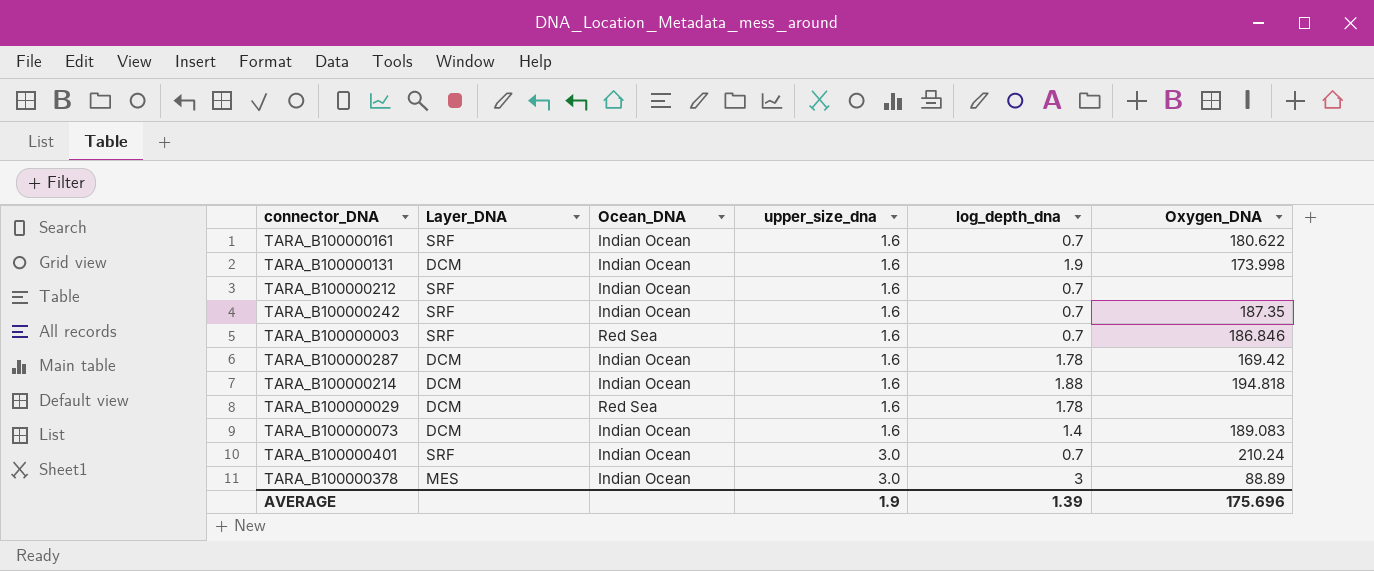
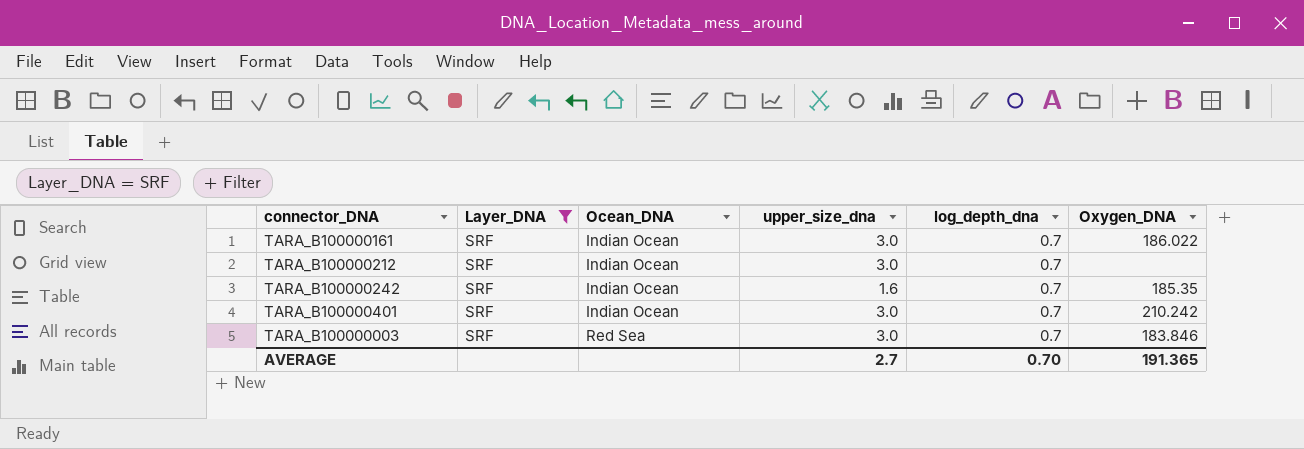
filter: none -> Layer_DNA = SRF
row order: upper_size_dna ascending -> Ocean_DNA ascending
TARA_B100000161 | upper_size_dna: 1.6 -> 3.0
TARA_B100000161 | Oxygen_DNA: 180.622 -> 186.022
TARA_B100000212 | upper_size_dna: 1.6 -> 3.0
TARA_B100000242 | Oxygen_DNA: 187.35 -> 185.35
TARA_B100000401 | Oxygen_DNA: 210.24 -> 210.242
TARA_B100000003 | upper_size_dna: 1.6 -> 3.0
TARA_B100000003 | Oxygen_DNA: 186.846 -> 183.846
AVERAGE | upper_size_dna: 1.9 -> 2.7
AVERAGE | log_depth_dna: 1.39 -> 0.70
AVERAGE | Oxygen_DNA: 175.696 -> 191.365

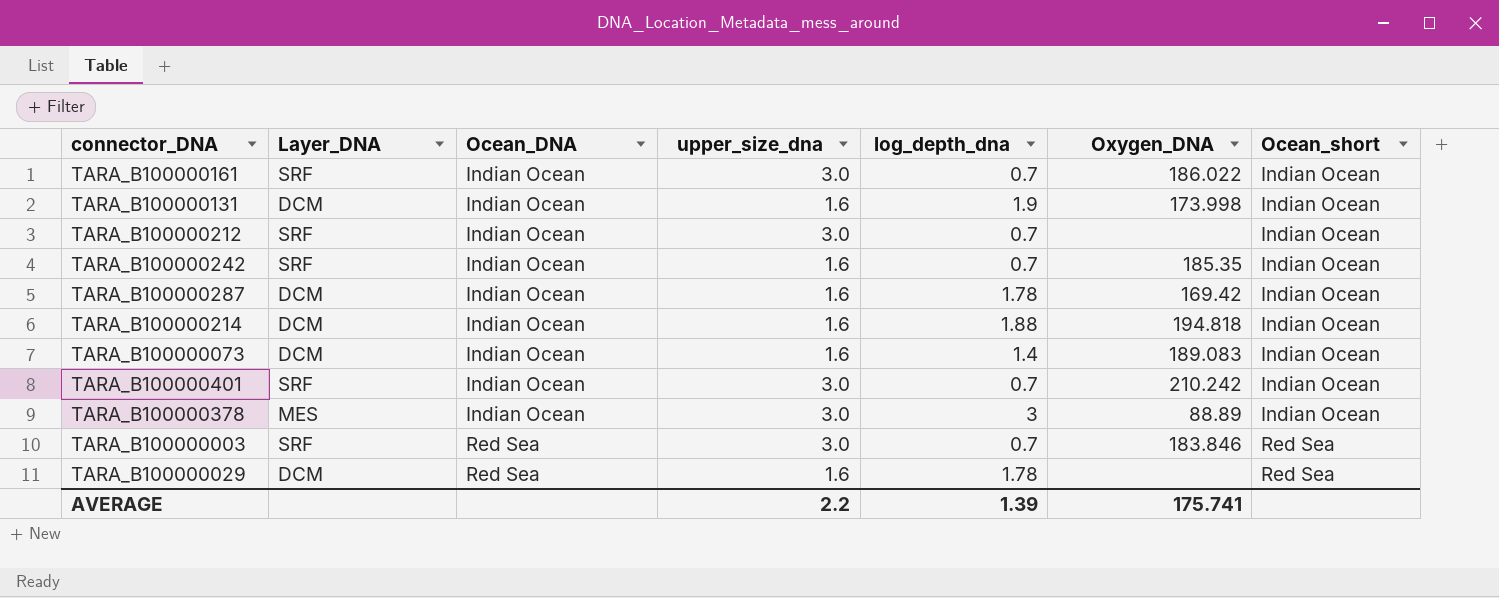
filter: Layer_DNA = SRF -> none
column Ocean_short | position: none -> 7
AVERAGE | upper_size_dna: 2.7 -> 2.2
AVERAGE | log_depth_dna: 0.70 -> 1.39
AVERAGE | Oxygen_DNA: 191.365 -> 175.741

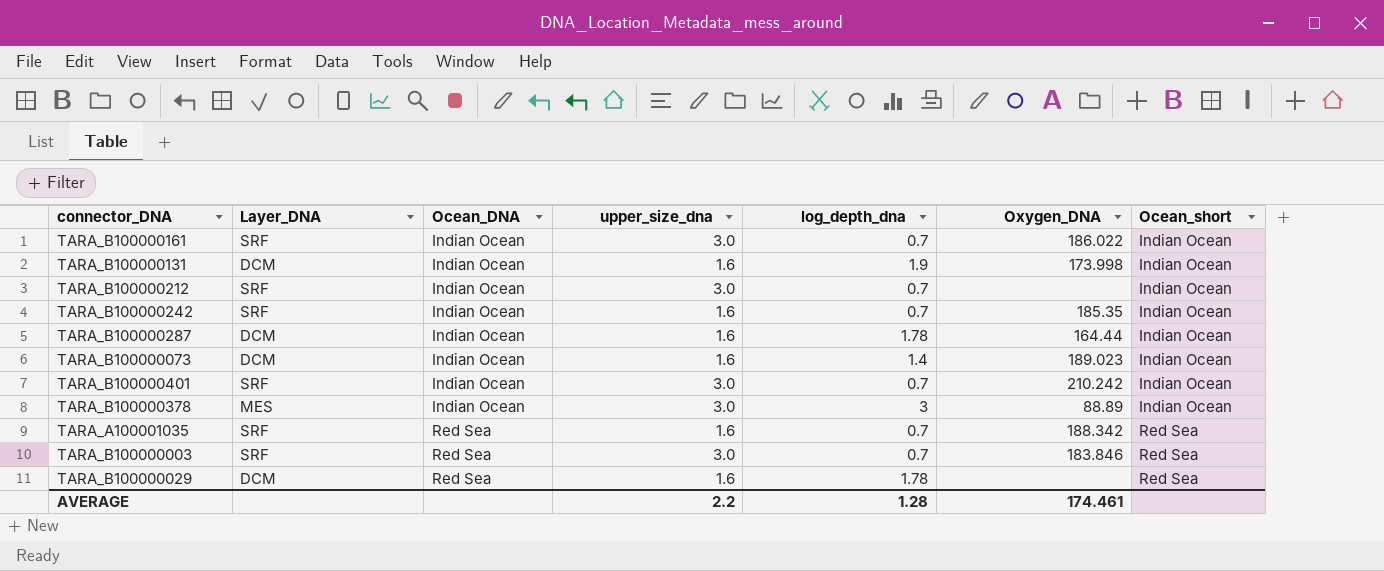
row TARA_B100000214: DCM | Indian Ocean | 1.6 | 1.88 | 194.818 | Indian Ocean -> none
TARA_B100000287 | Oxygen_DNA: 169.42 -> 164.44
TARA_B100000073 | Oxygen_DNA: 189.083 -> 189.023
row TARA_A100001035: none -> SRF | Red Sea | 1.6 | 0.7 | 188.342 | Red Sea
AVERAGE | log_depth_dna: 1.39 -> 1.28
AVERAGE | Oxygen_DNA: 175.741 -> 174.461

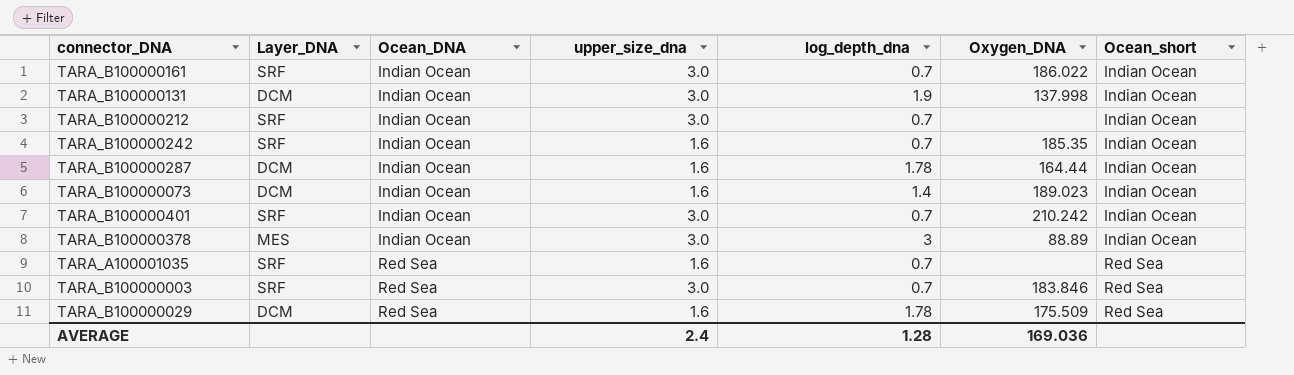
TARA_B100000131 | upper_size_dna: 1.6 -> 3.0
TARA_B100000131 | Oxygen_DNA: 173.998 -> 137.998
TARA_A100001035 | Oxygen_DNA: 188.342 -> none
TARA_B100000029 | Oxygen_DNA: none -> 175.509
AVERAGE | upper_size_dna: 2.2 -> 2.4
AVERAGE | Oxygen_DNA: 174.461 -> 169.036

